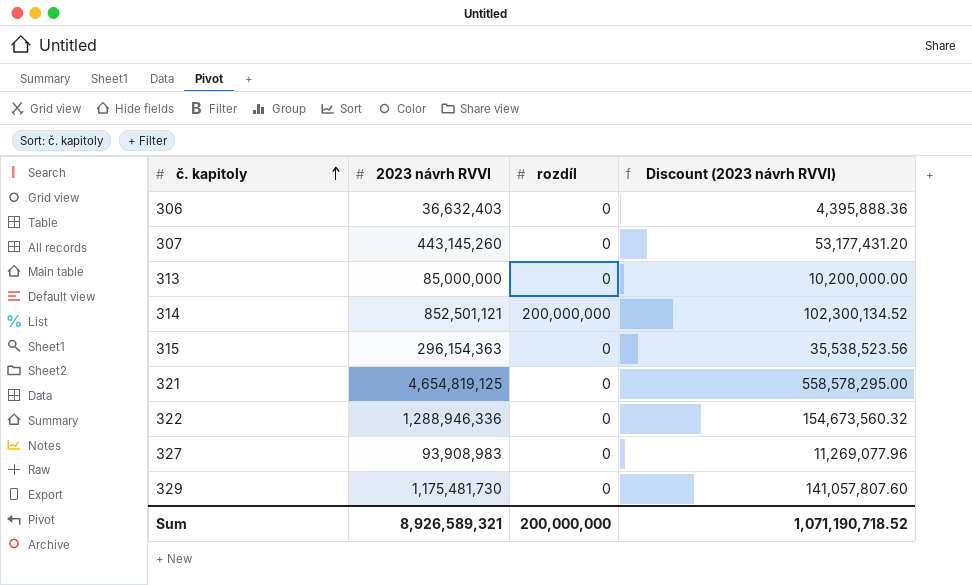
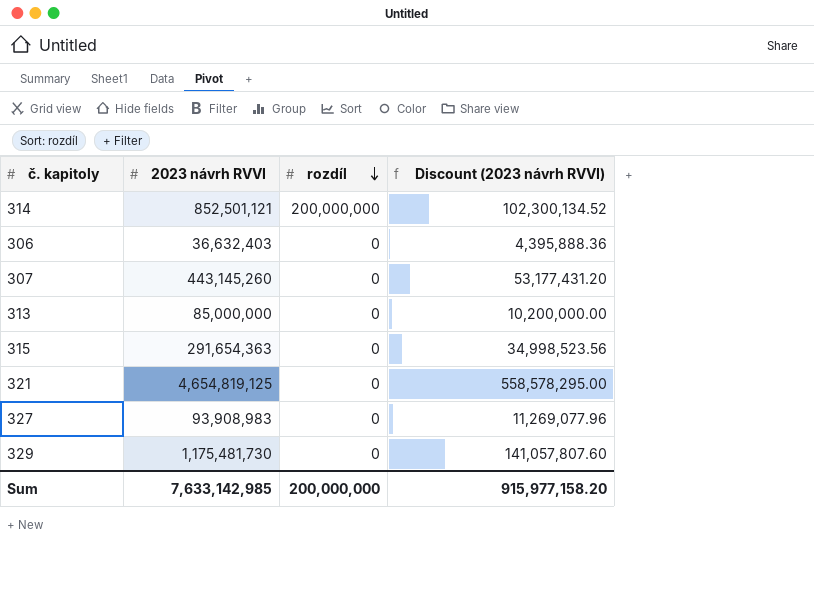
row order: č. kapitoly ascending -> rozdíl descending
row 322: 1,288,946,336 | 0 | 154,673,560.32 -> none
315 | 2023 návrh RVVI: 296,154,363 -> 291,654,363
315 | Discount (2023 návrh RVVI): 35,538,523.56 -> 34,998,523.56
Sum | 2023 návrh RVVI: 8,926,589,321 -> 7,633,142,985
Sum | Discount (2023 návrh RVVI): 1,071,190,718.52 -> 915,977,158.20

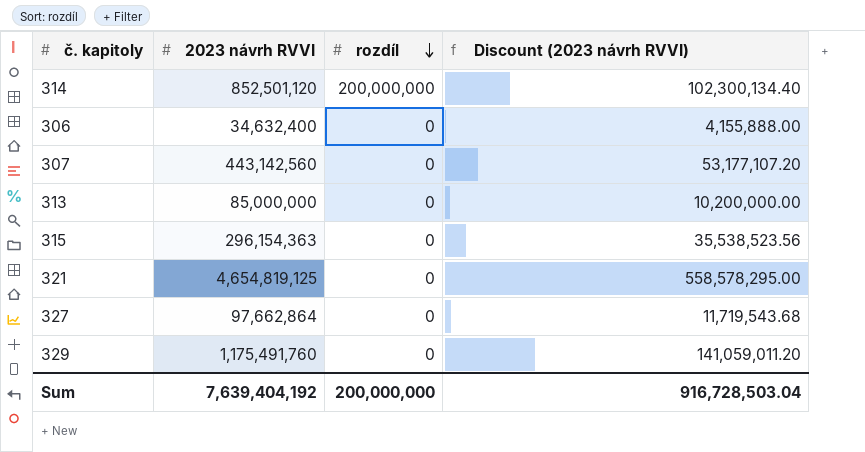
314 | 2023 návrh RVVI: 852,501,121 -> 852,501,120
314 | Discount (2023 návrh RVVI): 102,300,134.52 -> 102,300,134.40
306 | 2023 návrh RVVI: 36,632,403 -> 34,632,400
306 | Discount (2023 návrh RVVI): 4,395,888.36 -> 4,155,888.00
307 | 2023 návrh RVVI: 443,145,260 -> 443,142,560
307 | Discount (2023 návrh RVVI): 53,177,431.20 -> 53,177,107.20
315 | 2023 návrh RVVI: 291,654,363 -> 296,154,363
315 | Discount (2023 návrh RVVI): 34,998,523.56 -> 35,538,523.56
327 | 2023 návrh RVVI: 93,908,983 -> 97,662,864
327 | Discount (2023 návrh RVVI): 11,269,077.96 -> 11,719,543.68
329 | 2023 návrh RVVI: 1,175,481,730 -> 1,175,491,760
329 | Discount (2023 návrh RVVI): 141,057,807.60 -> 141,059,011.20
Sum | 2023 návrh RVVI: 7,633,142,985 -> 7,639,404,192
Sum | Discount (2023 návrh RVVI): 915,977,158.20 -> 916,728,503.04

